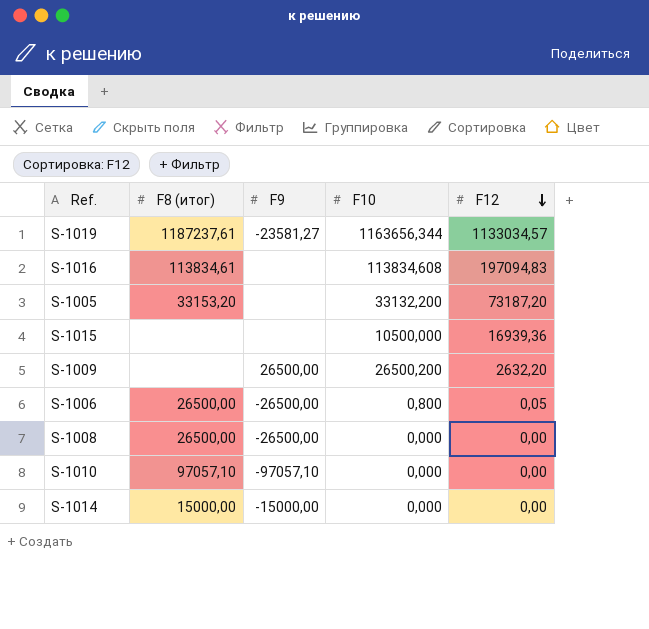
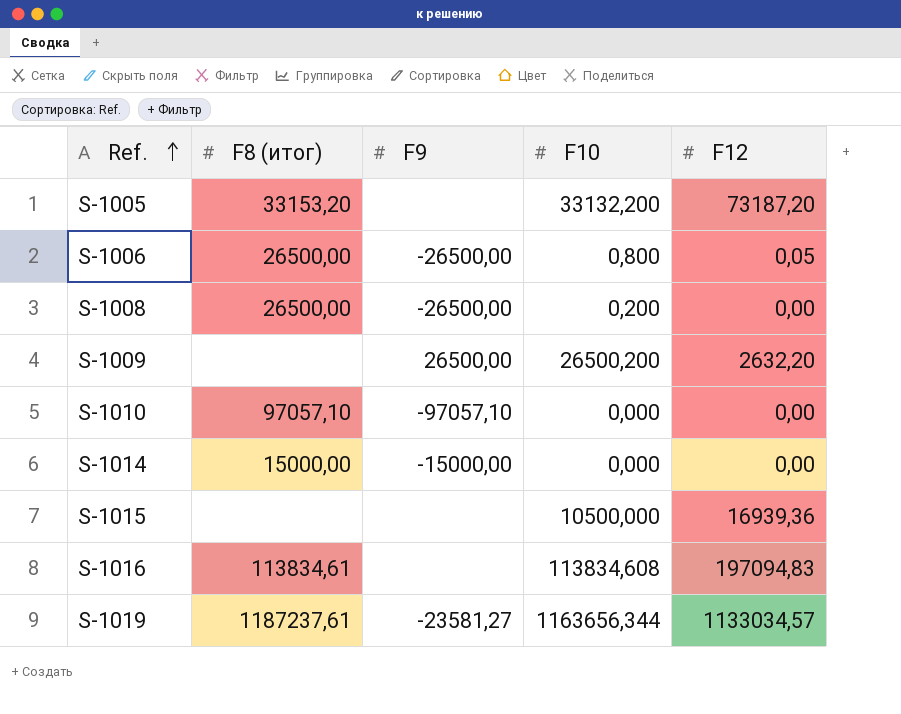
row order: F12 descending -> Ref. ascending
S-1008 | F10: 0,000 -> 0,200

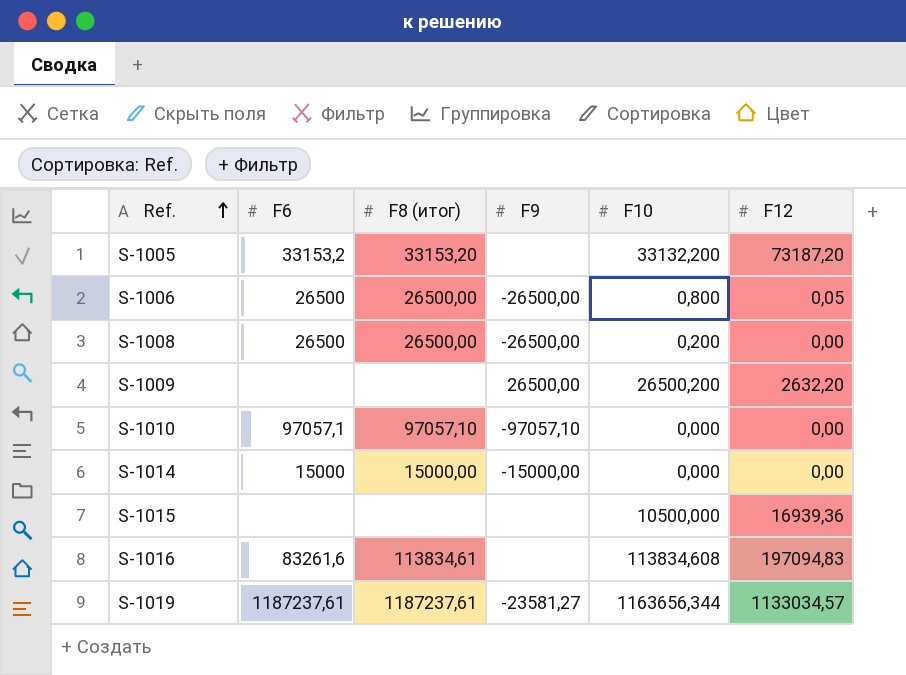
column F6 | position: none -> 2

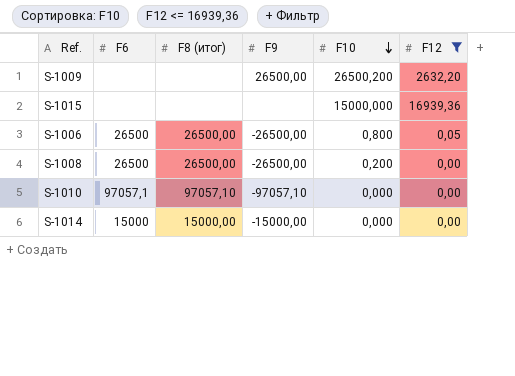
filter: none -> F12 <= 16939,36
row order: Ref. ascending -> F10 descending
S-1015 | F10: 10500,000 -> 15000,000

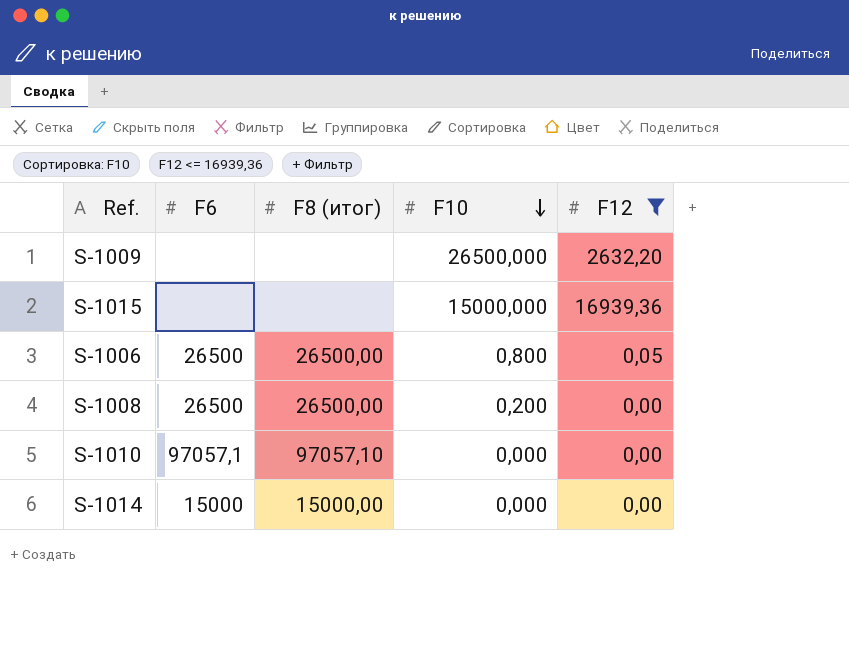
column F9 | position: 4 -> none
S-1009 | F10: 26500,200 -> 26500,000

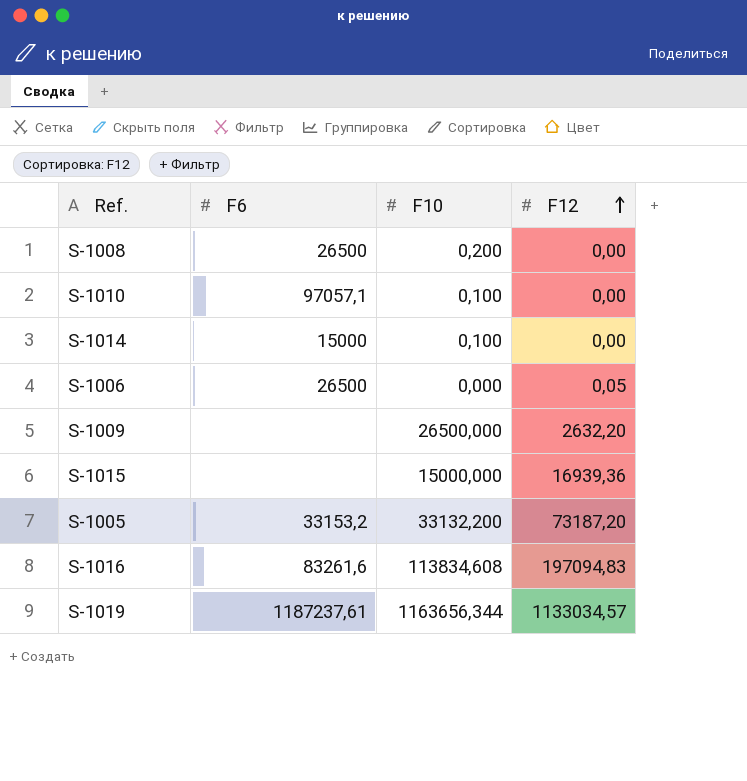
filter: F12 <= 16939,36 -> none
row order: F10 descending -> F12 ascending
column F8 (итог) | position: 3 -> none
S-1010 | F10: 0,000 -> 0,100
S-1014 | F10: 0,000 -> 0,100
S-1006 | F10: 0,800 -> 0,000

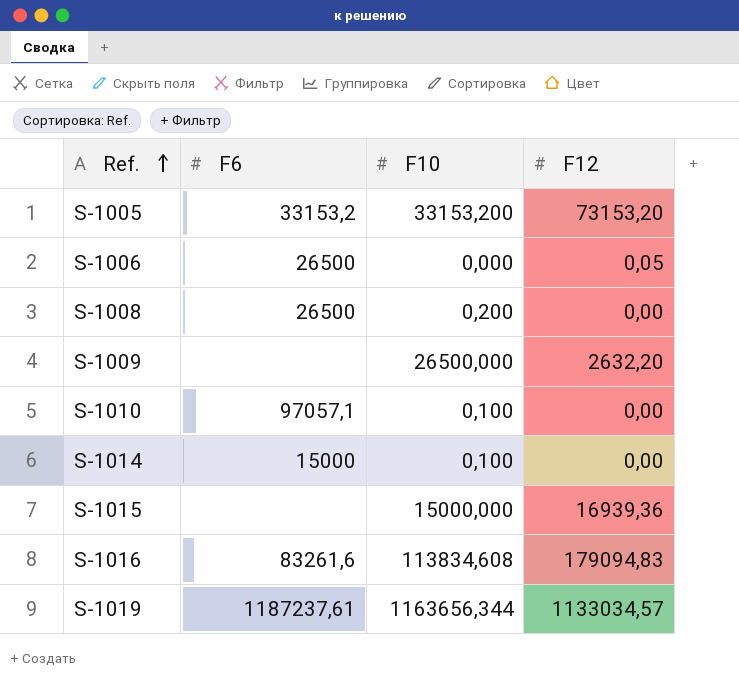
row order: F12 ascending -> Ref. ascending
S-1005 | F10: 33132,200 -> 33153,200
S-1005 | F12: 73187,20 -> 73153,20
S-1016 | F12: 197094,83 -> 179094,83

